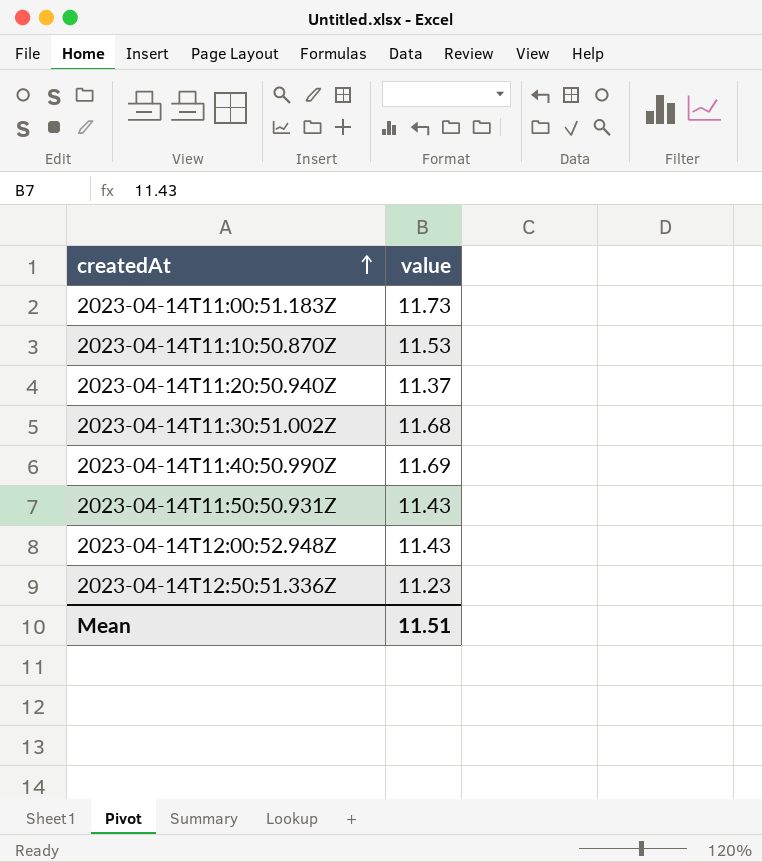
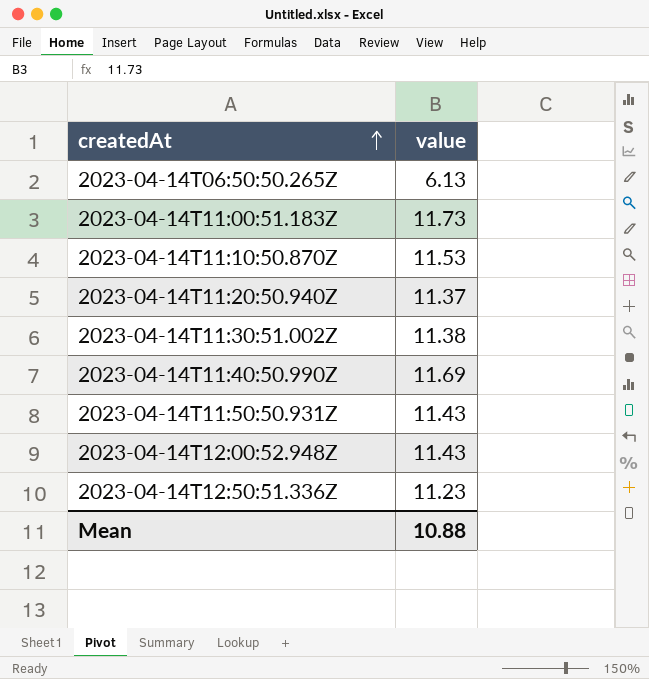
row 2023-04-14T06:50:50.265Z: none -> 6.13
2023-04-14T11:30:51.002Z | value: 11.68 -> 11.38
Mean | value: 11.51 -> 10.88

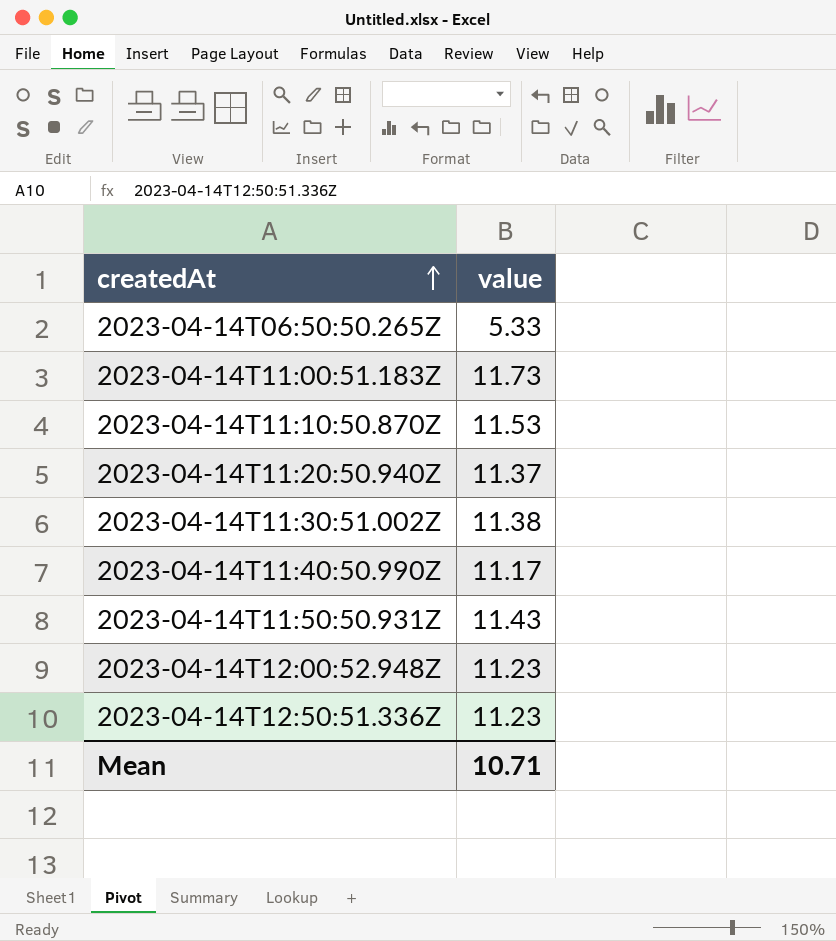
2023-04-14T06:50:50.265Z | value: 6.13 -> 5.33
2023-04-14T11:40:50.990Z | value: 11.69 -> 11.17
2023-04-14T12:00:52.948Z | value: 11.43 -> 11.23
Mean | value: 10.88 -> 10.71

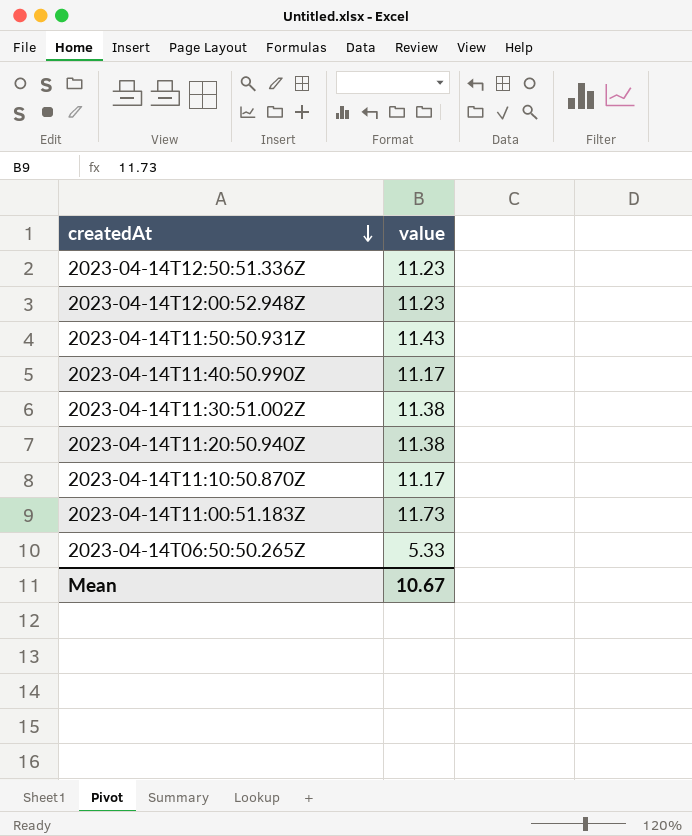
row order: createdAt ascending -> createdAt descending
2023-04-14T11:20:50.940Z | value: 11.37 -> 11.38
2023-04-14T11:10:50.870Z | value: 11.53 -> 11.17
Mean | value: 10.71 -> 10.67

